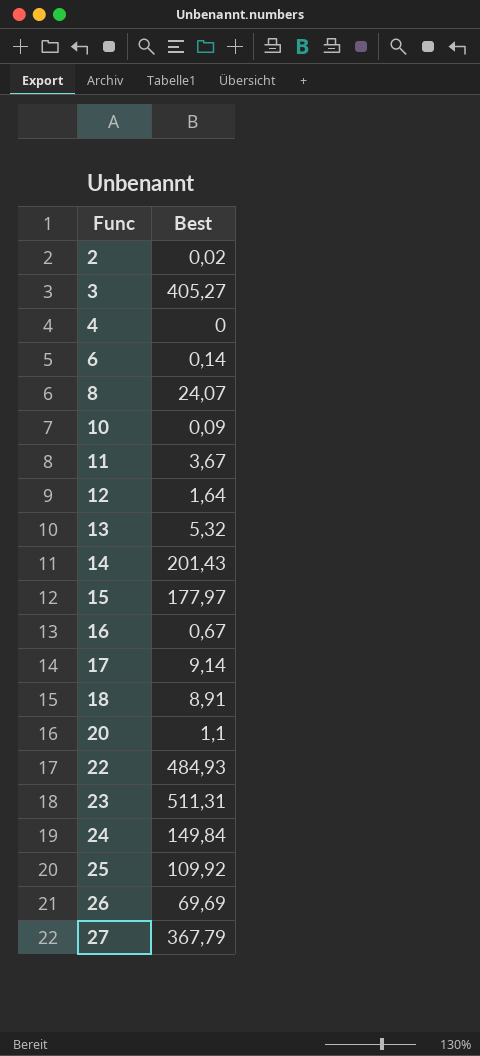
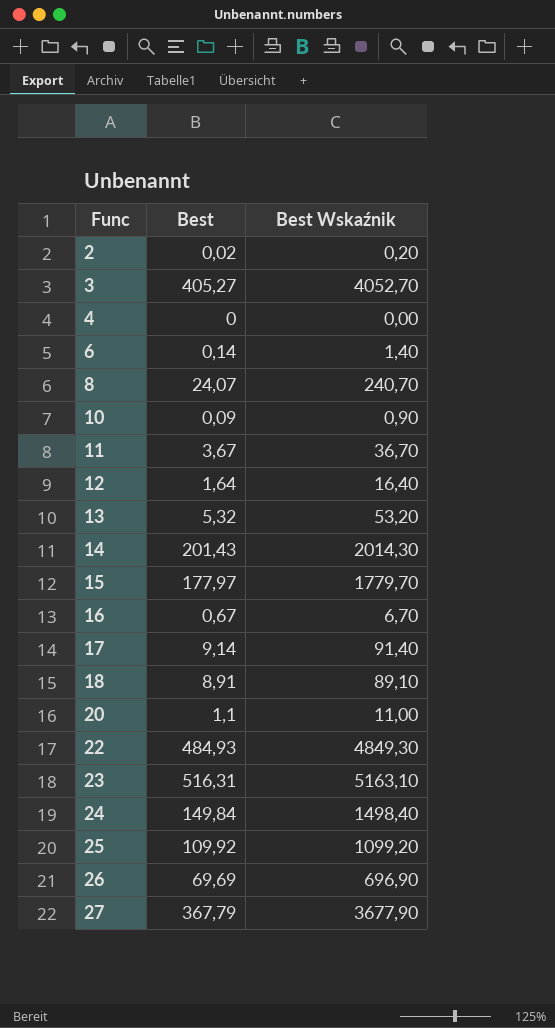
column Best Wskaźnik | formula: none -> [Best] * 10
23 | Best: 511,31 -> 516,31

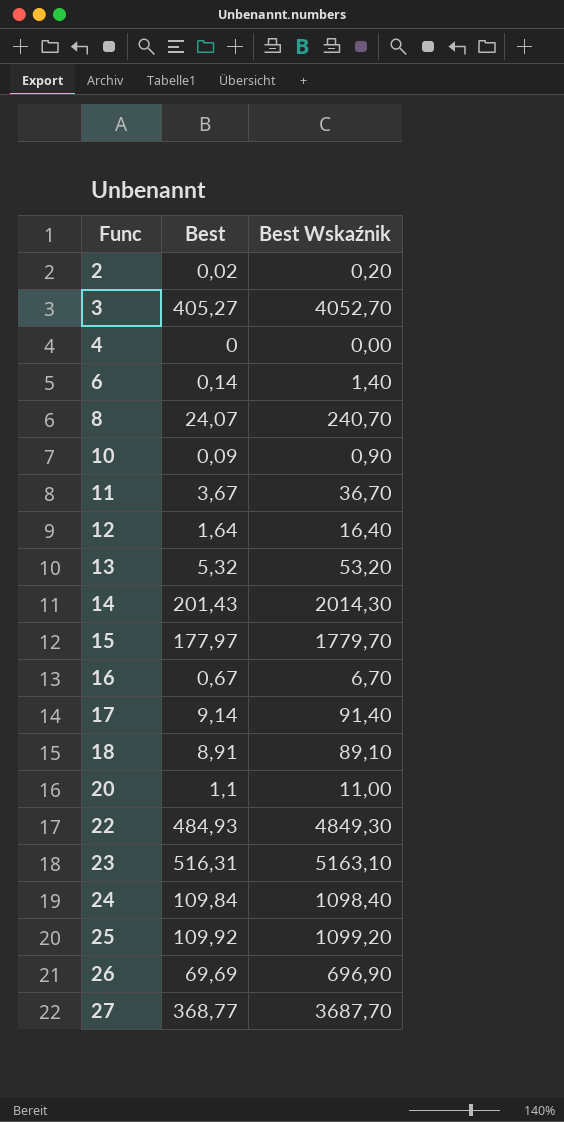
24 | Best: 149,84 -> 109,84
24 | Best Wskaźnik: 1498,40 -> 1098,40
27 | Best: 367,79 -> 368,77
27 | Best Wskaźnik: 3677,90 -> 3687,70

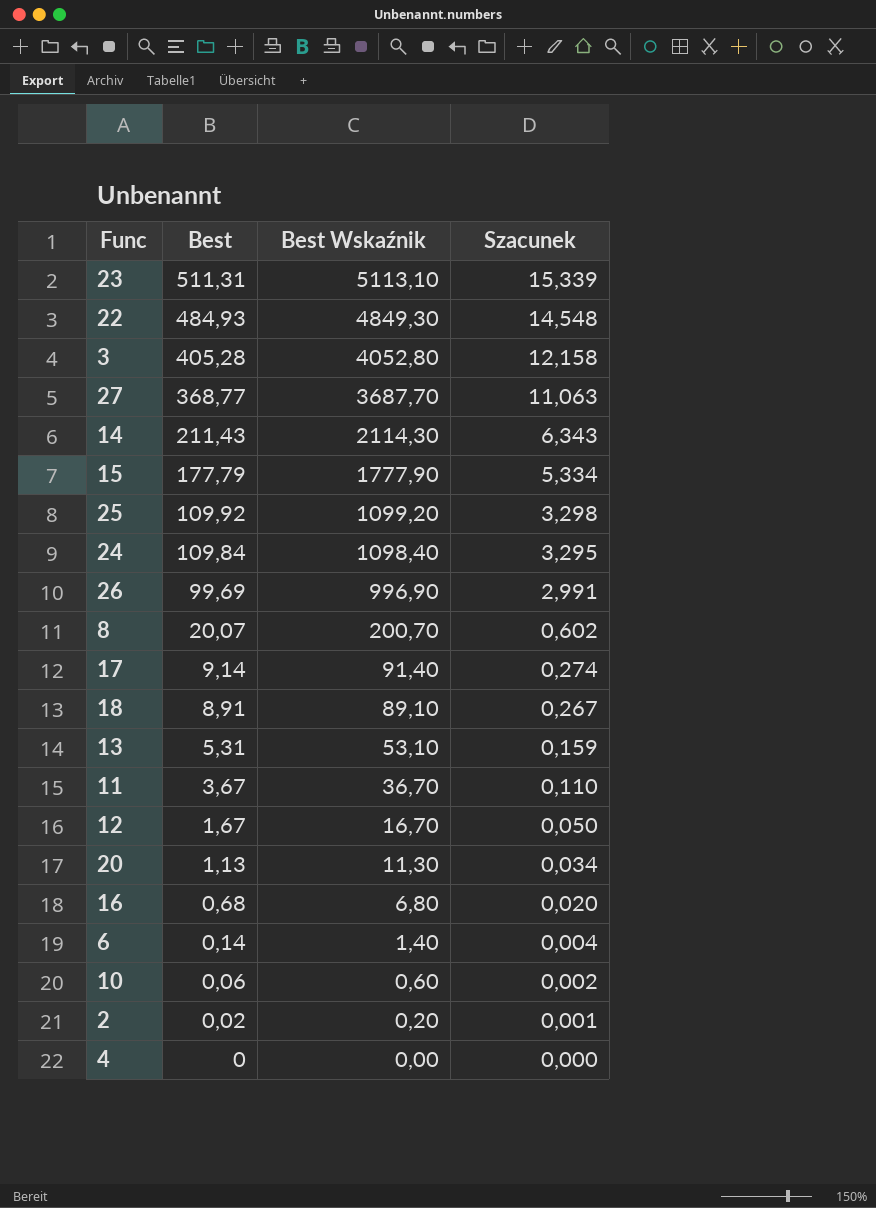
row order: Func ascending -> Best descending
column Szacunek | formula: none -> [Best] * 0,03
23 | Best: 516,31 -> 511,31
23 | Best Wskaźnik: 5163,10 -> 5113,10
3 | Best: 405,27 -> 405,28
3 | Best Wskaźnik: 4052,70 -> 4052,80
14 | Best: 201,43 -> 211,43
14 | Best Wskaźnik: 2014,30 -> 2114,30
15 | Best: 177,97 -> 177,79
15 | Best Wskaźnik: 1779,70 -> 1777,90
26 | Best: 69,69 -> 99,69
26 | Best Wskaźnik: 696,90 -> 996,90
8 | Best: 24,07 -> 20,07
8 | Best Wskaźnik: 240,70 -> 200,70
13 | Best: 5,32 -> 5,31
13 | Best Wskaźnik: 53,20 -> 53,10
12 | Best: 1,64 -> 1,67
12 | Best Wskaźnik: 16,40 -> 16,70
20 | Best: 1,1 -> 1,13
20 | Best Wskaźnik: 11,00 -> 11,30
16 | Best: 0,67 -> 0,68
16 | Best Wskaźnik: 6,70 -> 6,80
10 | Best: 0,09 -> 0,06
10 | Best Wskaźnik: 0,90 -> 0,60

